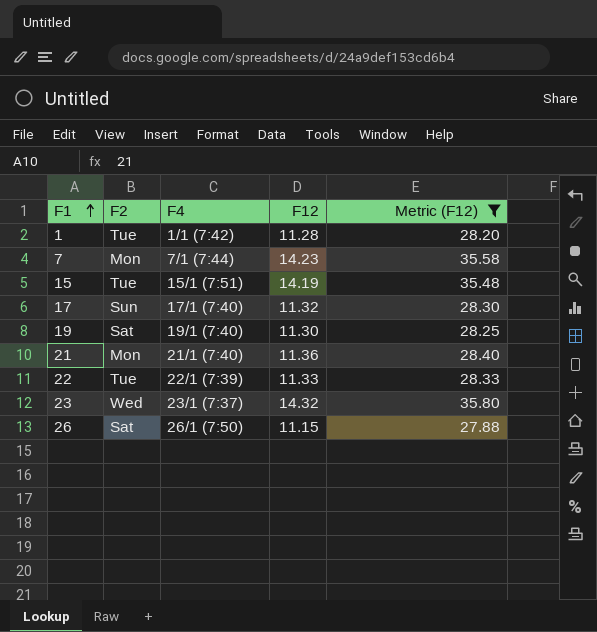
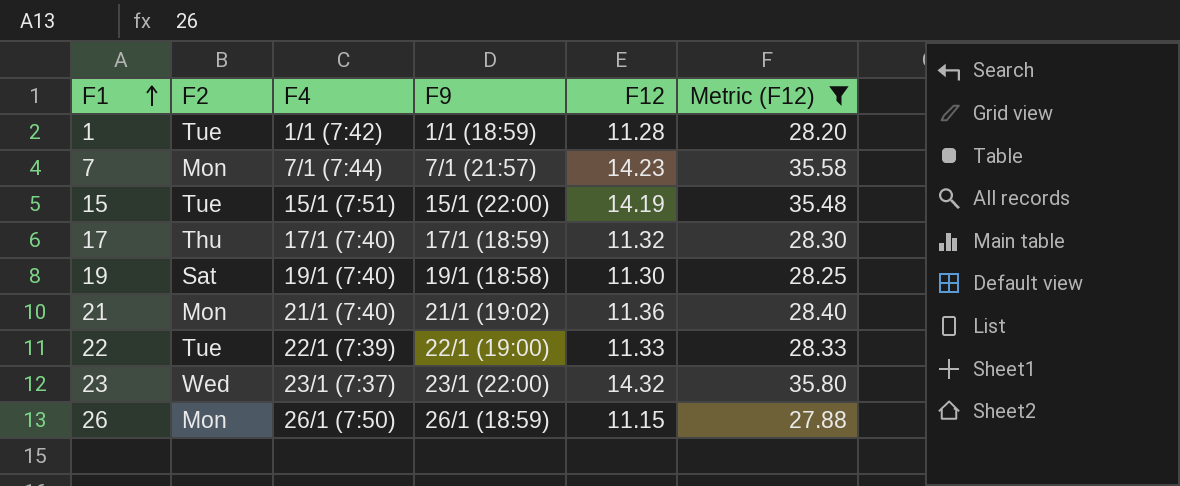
column F9 | position: none -> 4
17 | F2: Sun -> Thu
26 | F2: Sat -> Mon

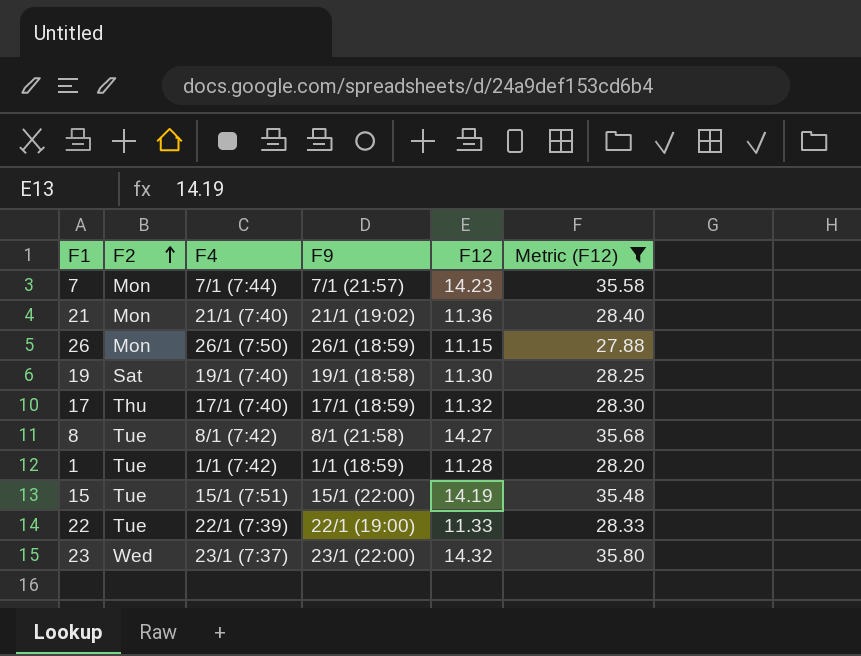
row order: F1 ascending -> F2 ascending
row 8: none -> Tue | 8/1 (7:42) | 8/1 (21:58) | 14.27 | 35.68

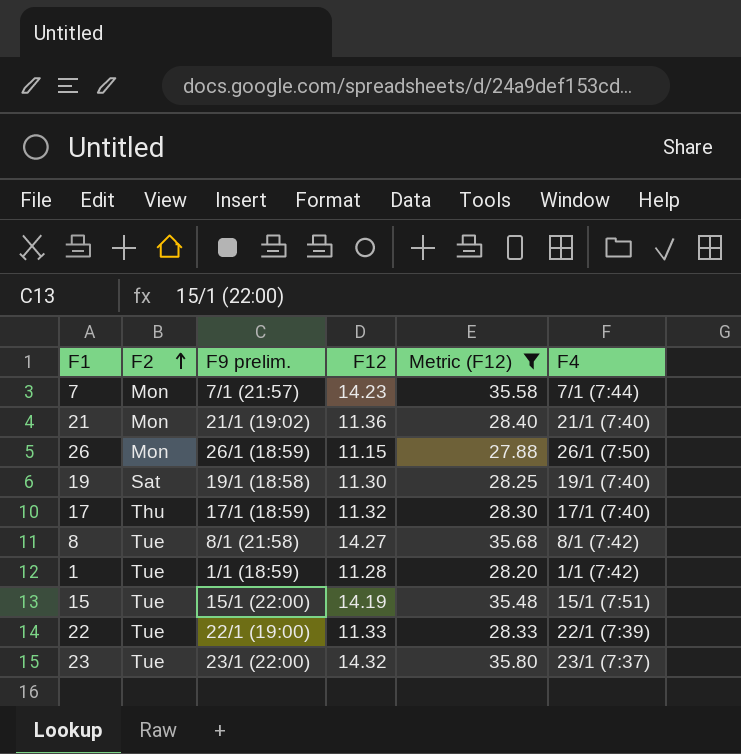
column name: F9 -> F9 prelim.
column F4 | position: 3 -> 6
23 | F2: Wed -> Tue

